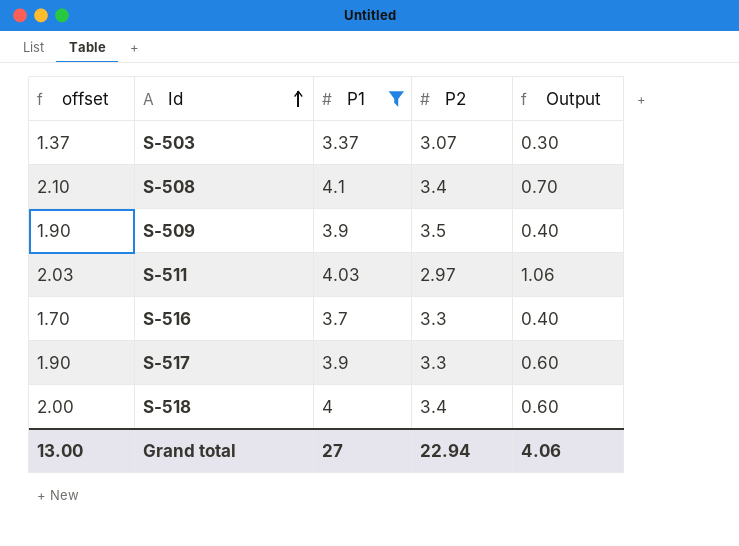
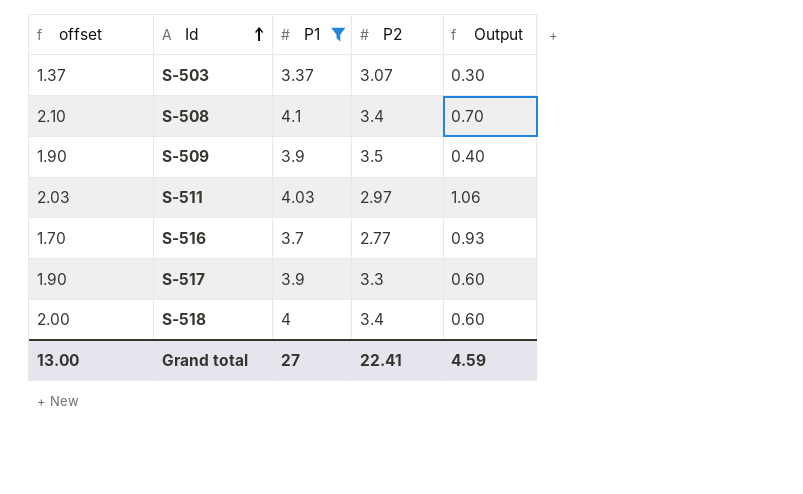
S-516 | P2: 3.3 -> 2.77
S-516 | Output: 0.40 -> 0.93
Grand total | P2: 22.94 -> 22.41
Grand total | Output: 4.06 -> 4.59

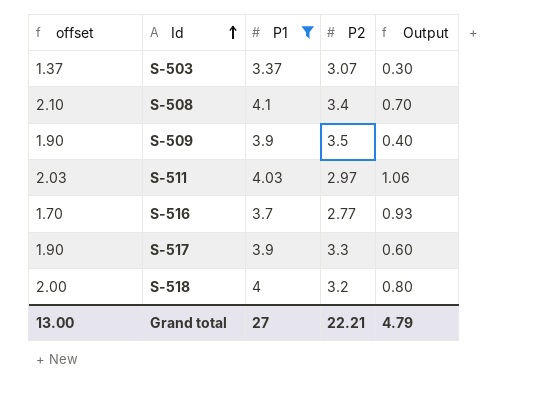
S-518 | P2: 3.4 -> 3.2
S-518 | Output: 0.60 -> 0.80
Grand total | P2: 22.41 -> 22.21
Grand total | Output: 4.59 -> 4.79

